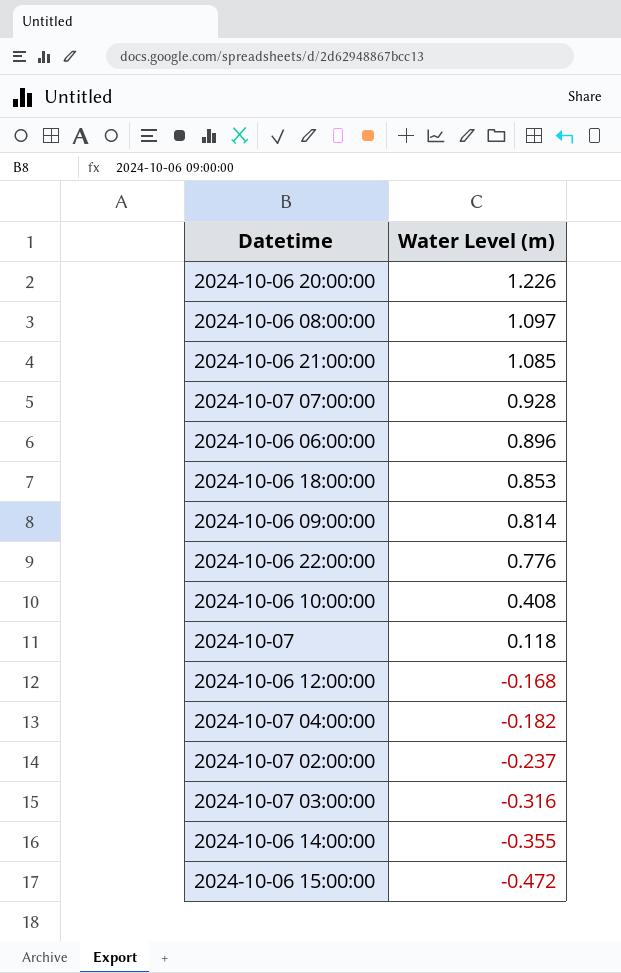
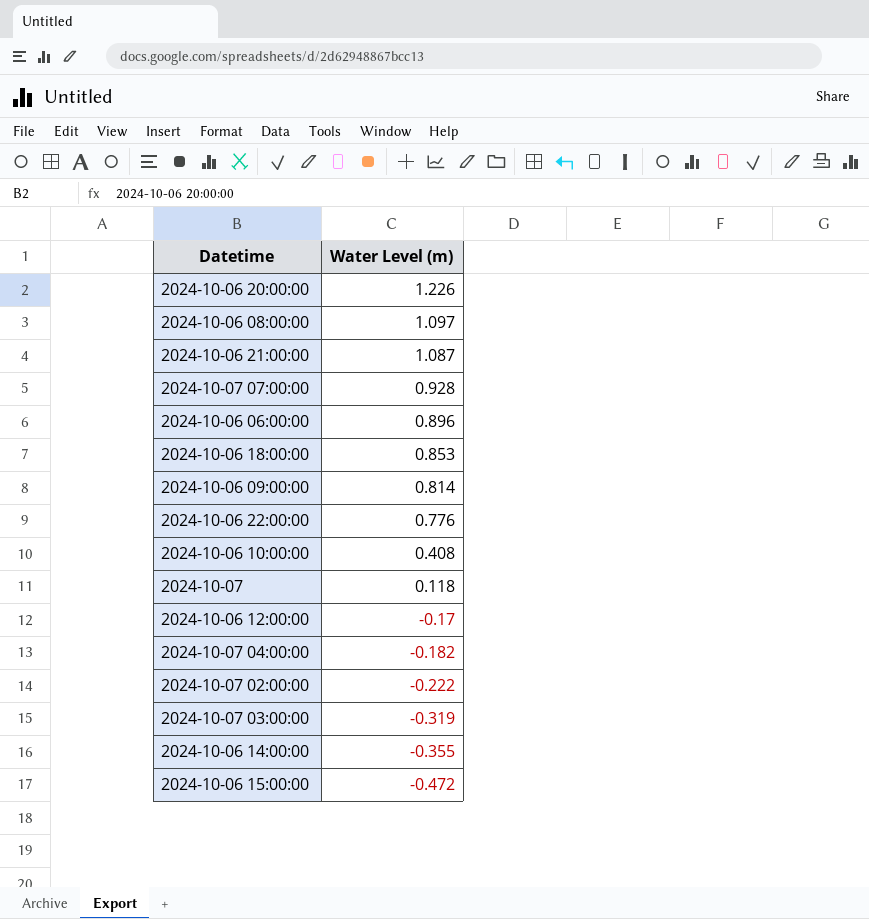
2024-10-06 21:00:00 | Water Level (m): 1.085 -> 1.087
2024-10-06 12:00:00 | Water Level (m): -0.168 -> -0.17
2024-10-07 02:00:00 | Water Level (m): -0.237 -> -0.222
2024-10-07 03:00:00 | Water Level (m): -0.316 -> -0.319

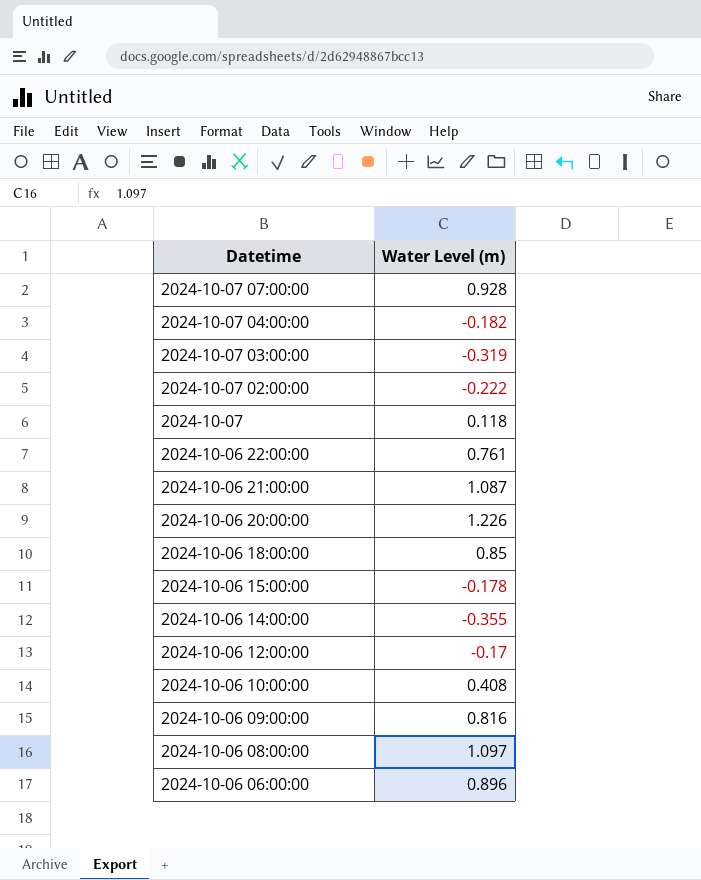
row order: Water Level (m) descending -> Datetime descending
2024-10-06 22:00:00 | Water Level (m): 0.776 -> 0.761
2024-10-06 18:00:00 | Water Level (m): 0.853 -> 0.85
2024-10-06 15:00:00 | Water Level (m): -0.472 -> -0.178
2024-10-06 09:00:00 | Water Level (m): 0.814 -> 0.816

